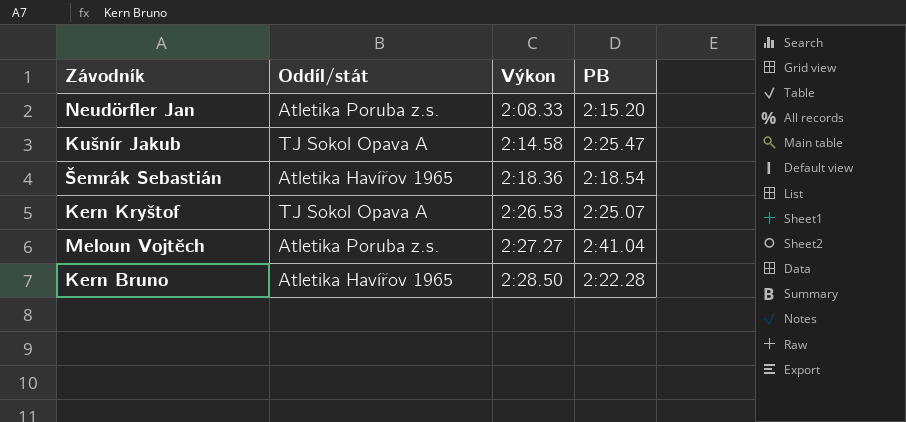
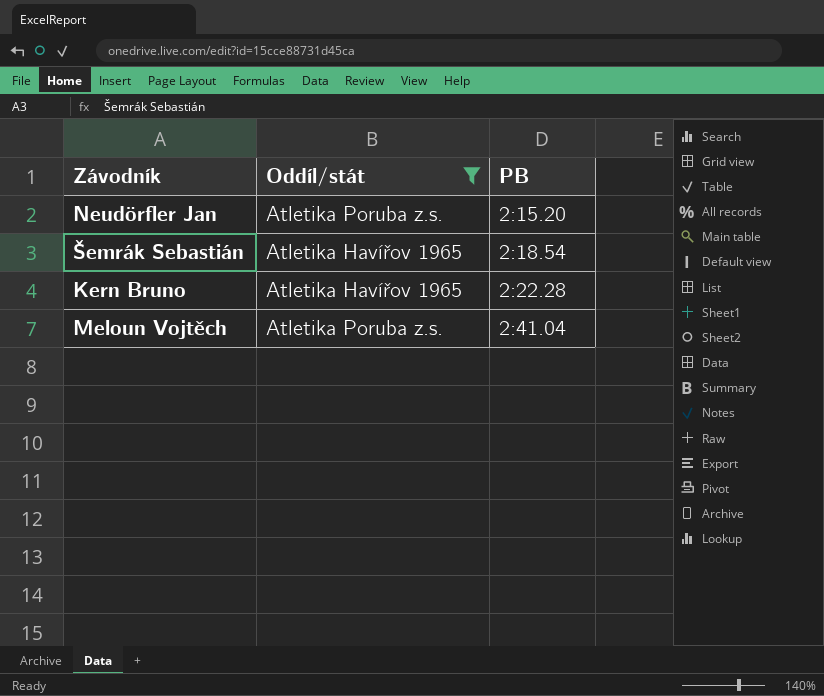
filter: none -> Oddíl/stát != TJ Sokol Opava A
row order: Výkon ascending -> PB ascending
column Výkon | position: 3 -> none

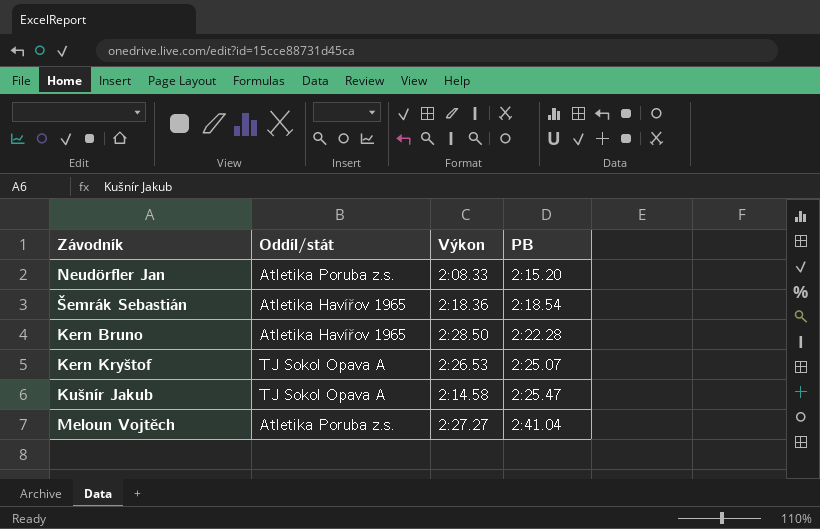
filter: Oddíl/stát != TJ Sokol Opava A -> none
column Výkon | position: none -> 3

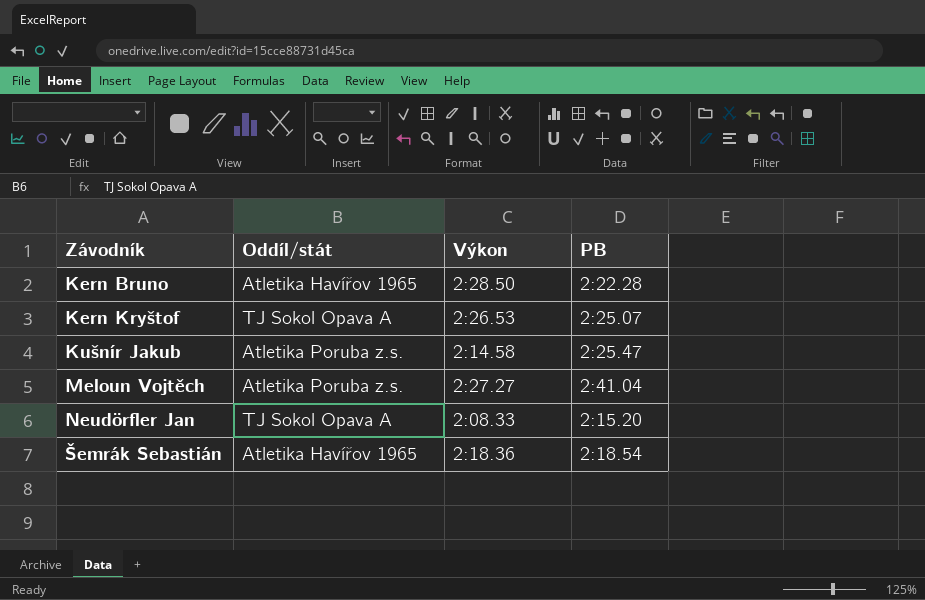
row order: PB ascending -> Závodník ascending
Kušnír Jakub | Oddíl/stát: TJ Sokol Opava A -> Atletika Poruba z.s.
Neudörfler Jan | Oddíl/stát: Atletika Poruba z.s. -> TJ Sokol Opava A

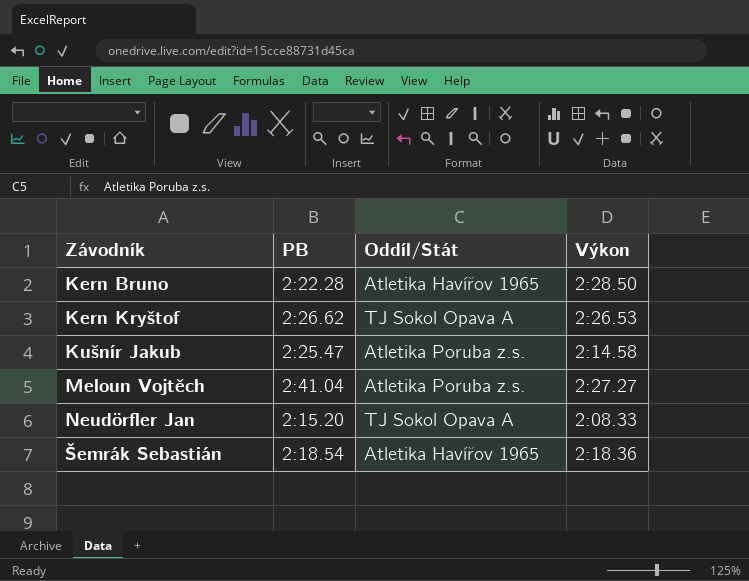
column PB | position: 4 -> 2
column name: Oddíl/stát -> Oddíl/Stát
Kern Kryštof | PB: 2:25.07 -> 2:26.62

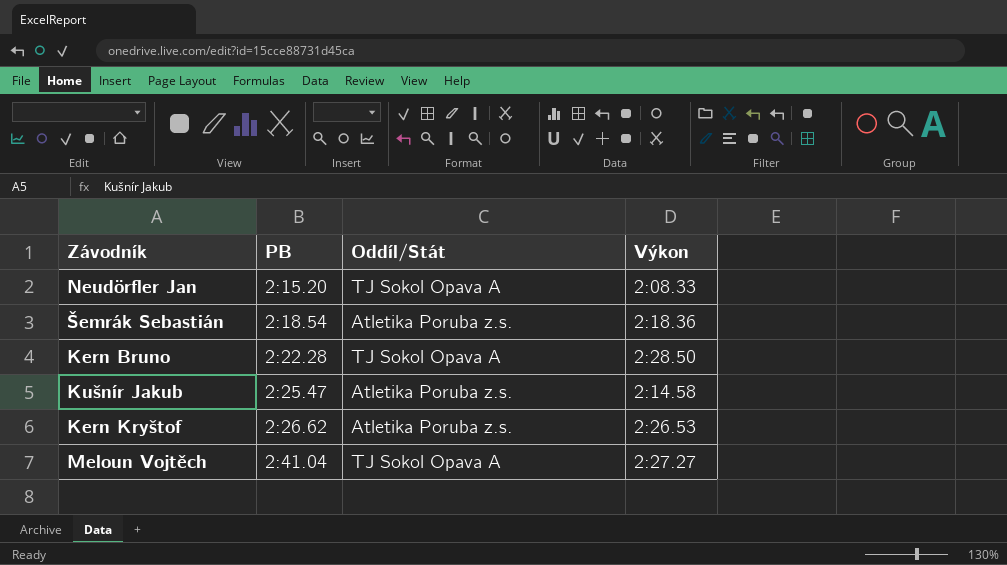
row order: Závodník ascending -> PB ascending
Šemrák Sebastián | Oddíl/Stát: Atletika Havířov 1965 -> Atletika Poruba z.s.
Kern Bruno | Oddíl/Stát: Atletika Havířov 1965 -> TJ Sokol Opava A
Kern Kryštof | Oddíl/Stát: TJ Sokol Opava A -> Atletika Poruba z.s.
Meloun Vojtěch | Oddíl/Stát: Atletika Poruba z.s. -> TJ Sokol Opava A

